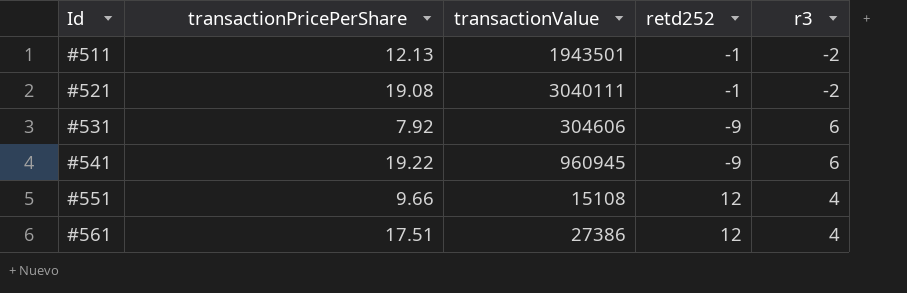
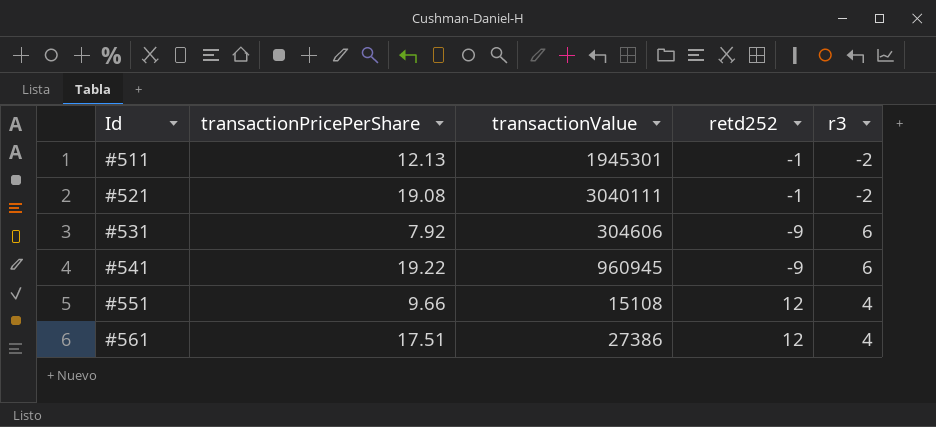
#511 | transactionValue: 1943501 -> 1945301

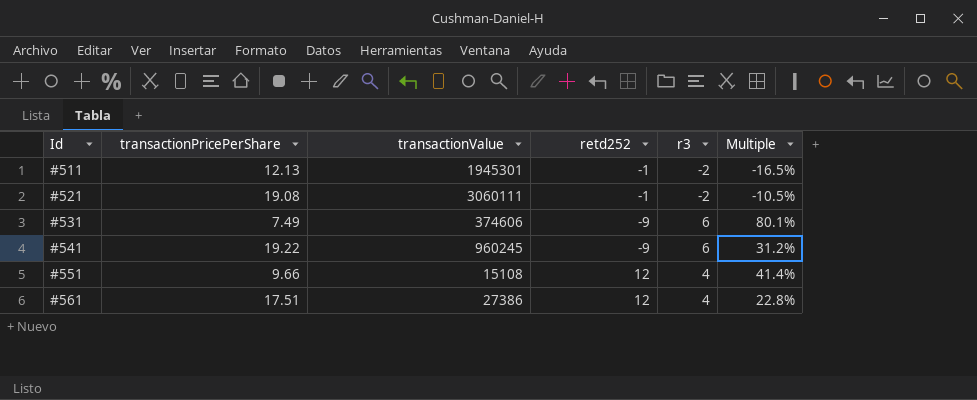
column Multiple | formula: none -> [r3] / [transactionPricePerShare]
#521 | transactionValue: 3040111 -> 3060111
#531 | transactionPricePerShare: 7.92 -> 7.49
#531 | transactionValue: 304606 -> 374606
#541 | transactionValue: 960945 -> 960245

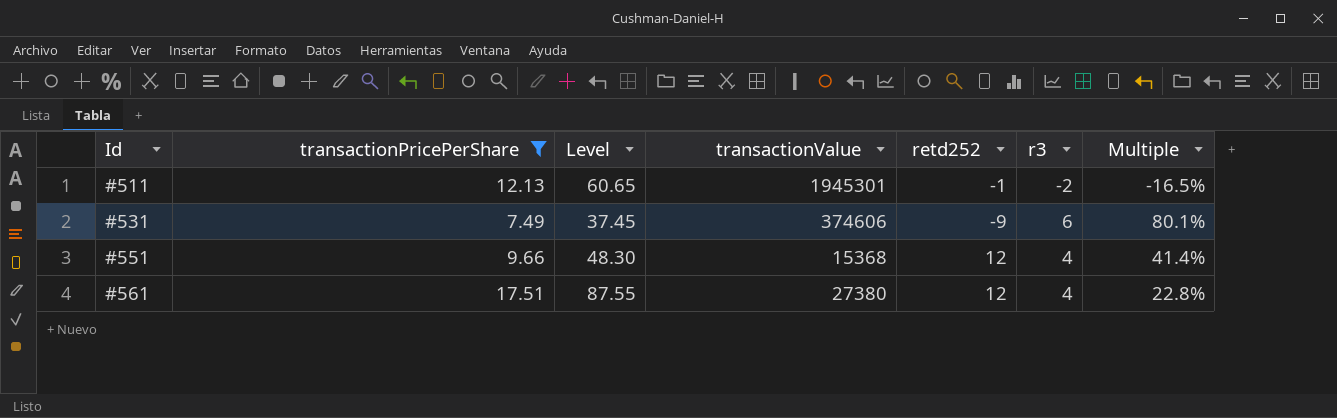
filter: none -> transactionPricePerShare <= 17.51
column Level | formula: none -> [transactionPricePerShare] * 5
#551 | transactionValue: 15108 -> 15368
#561 | transactionValue: 27386 -> 27380

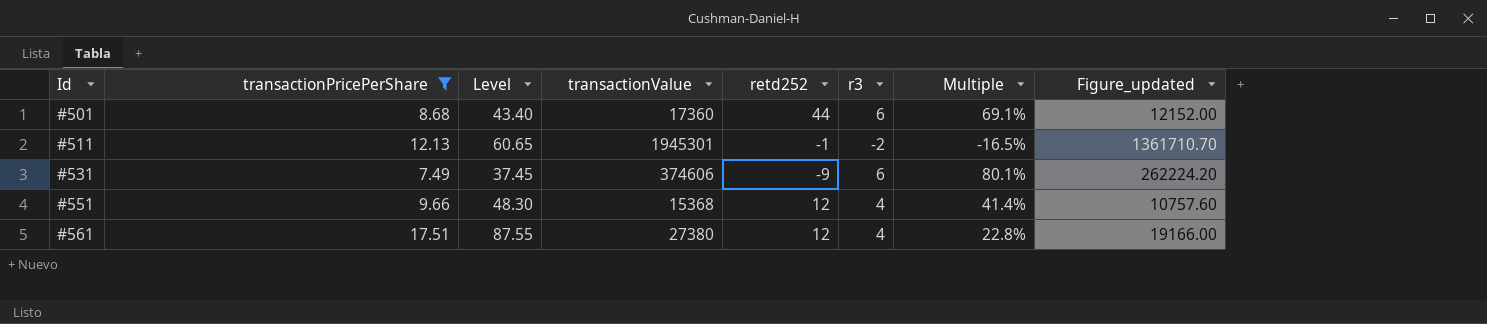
column Figure_updated | formula: none -> [transactionValue] * 0.7
row #501: none -> 8.68 | 43.40 | 17360 | 44 | 6 | 69.1% | 12152.00

